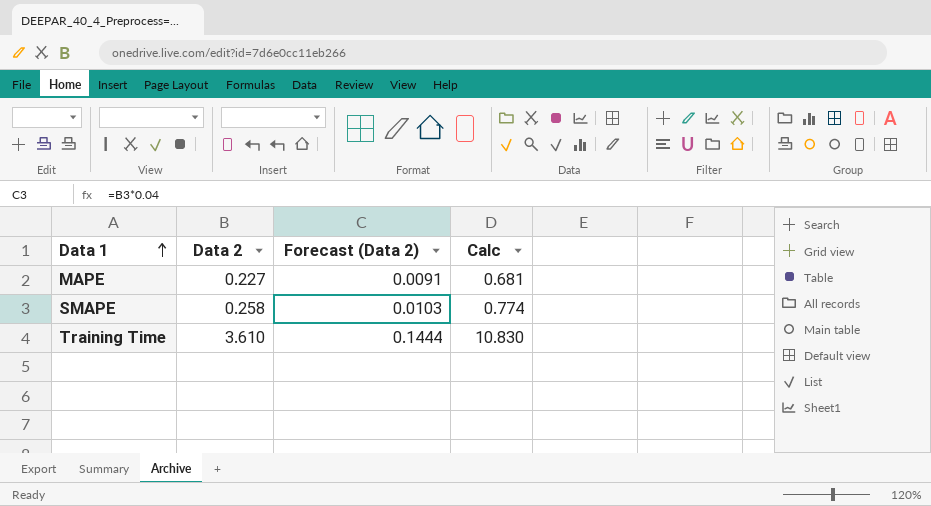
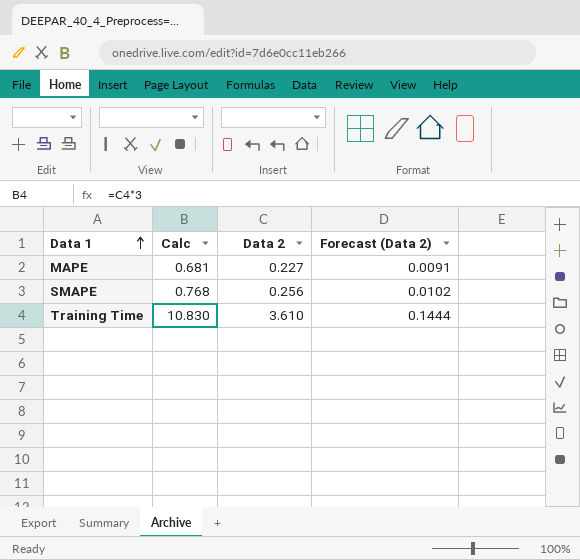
column Calc | position: 4 -> 2
SMAPE | Calc: 0.774 -> 0.768
SMAPE | Data 2: 0.258 -> 0.256
SMAPE | Forecast (Data 2): 0.0103 -> 0.0102

